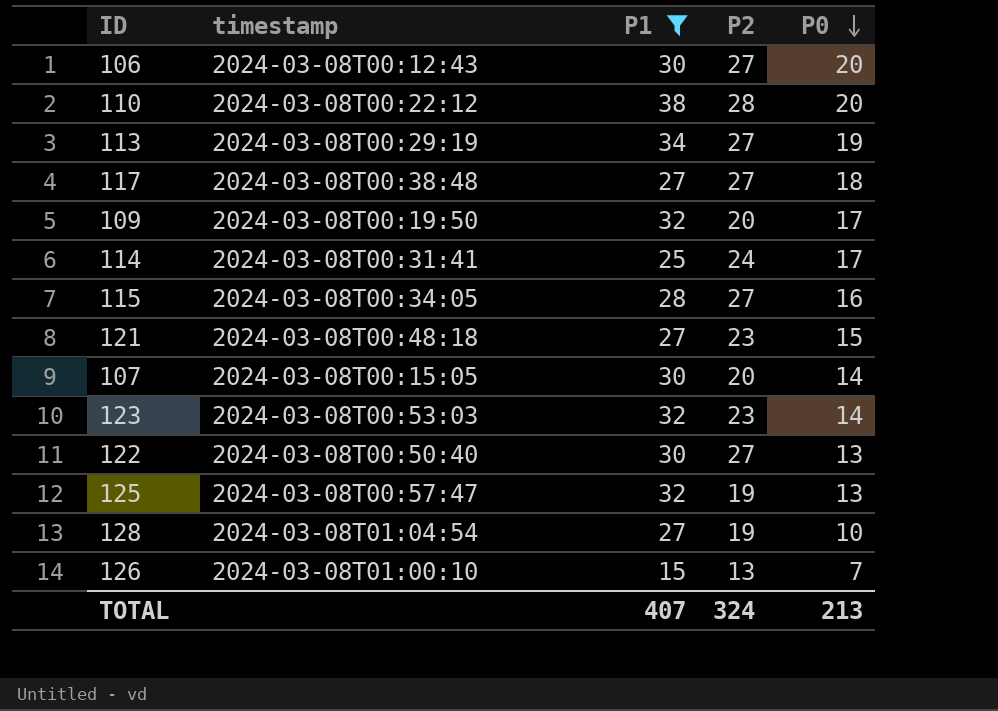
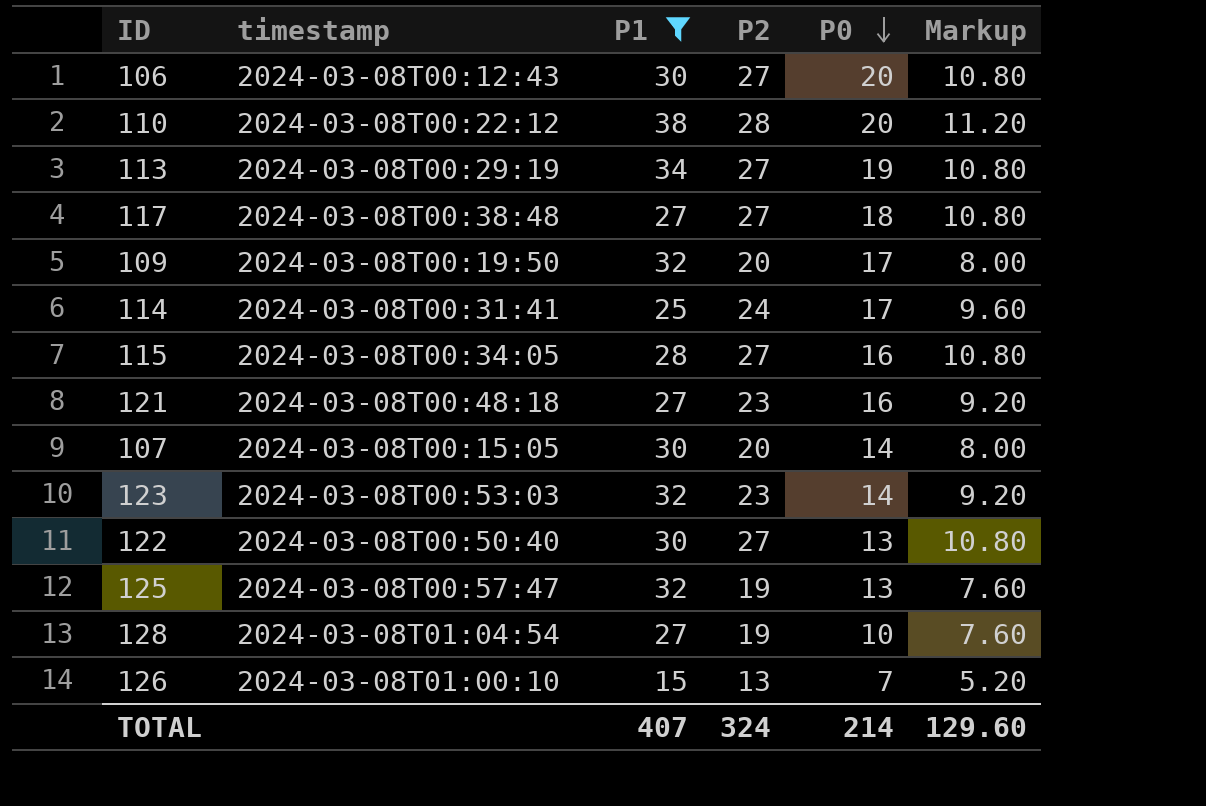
column Markup | formula: none -> [P2] * 0.4
121 | P0: 15 -> 16
TOTAL | P0: 213 -> 214

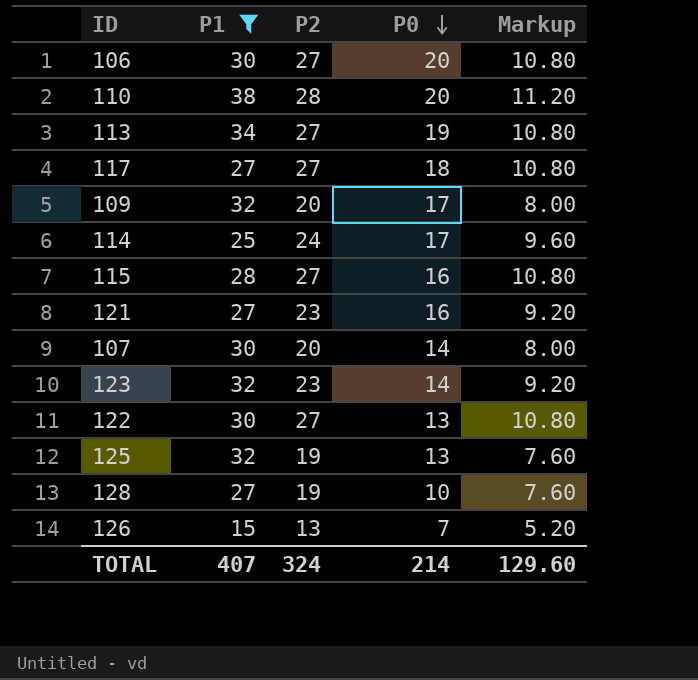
column timestamp | position: 2 -> none

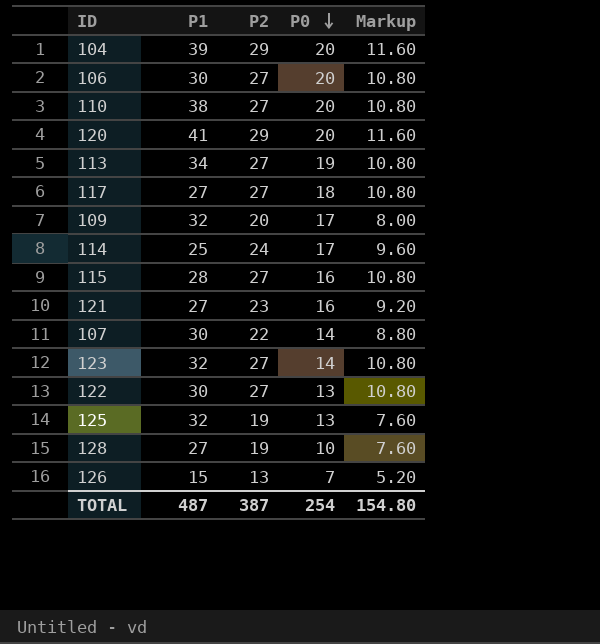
filter: P1 <= 38 -> none
110 | P2: 28 -> 27
110 | Markup: 11.20 -> 10.80
107 | P2: 20 -> 22
107 | Markup: 8.00 -> 8.80
123 | P2: 23 -> 27
123 | Markup: 9.20 -> 10.80
TOTAL | P1: 407 -> 487
TOTAL | P2: 324 -> 387
TOTAL | P0: 214 -> 254
TOTAL | Markup: 129.60 -> 154.80

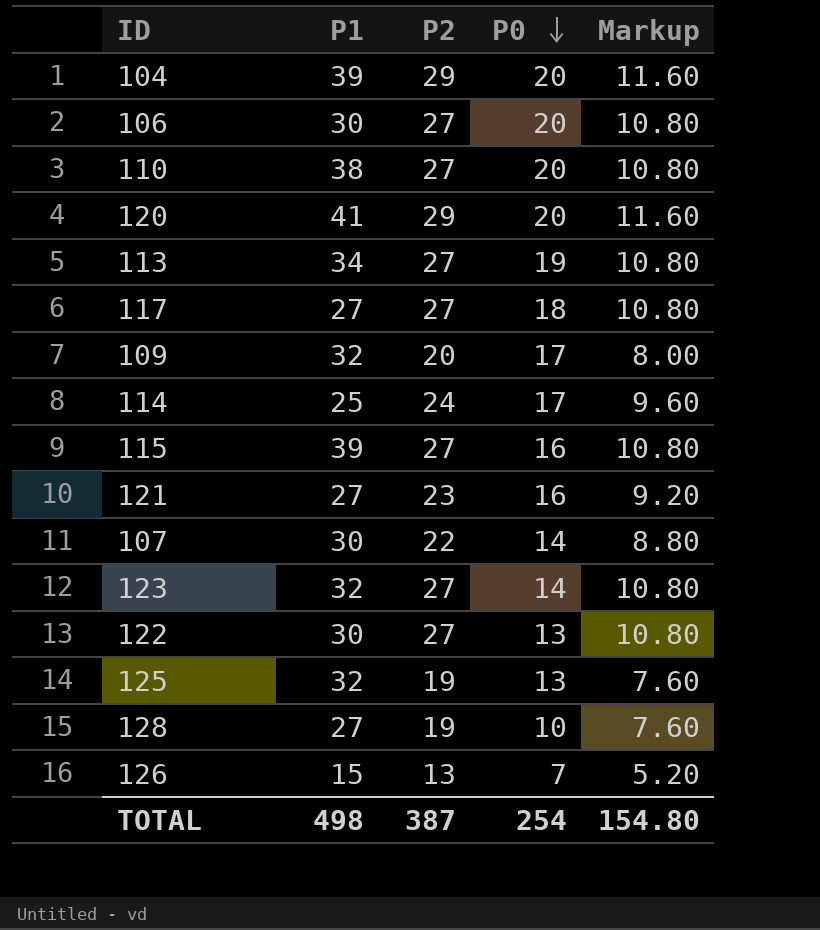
115 | P1: 28 -> 39
TOTAL | P1: 487 -> 498

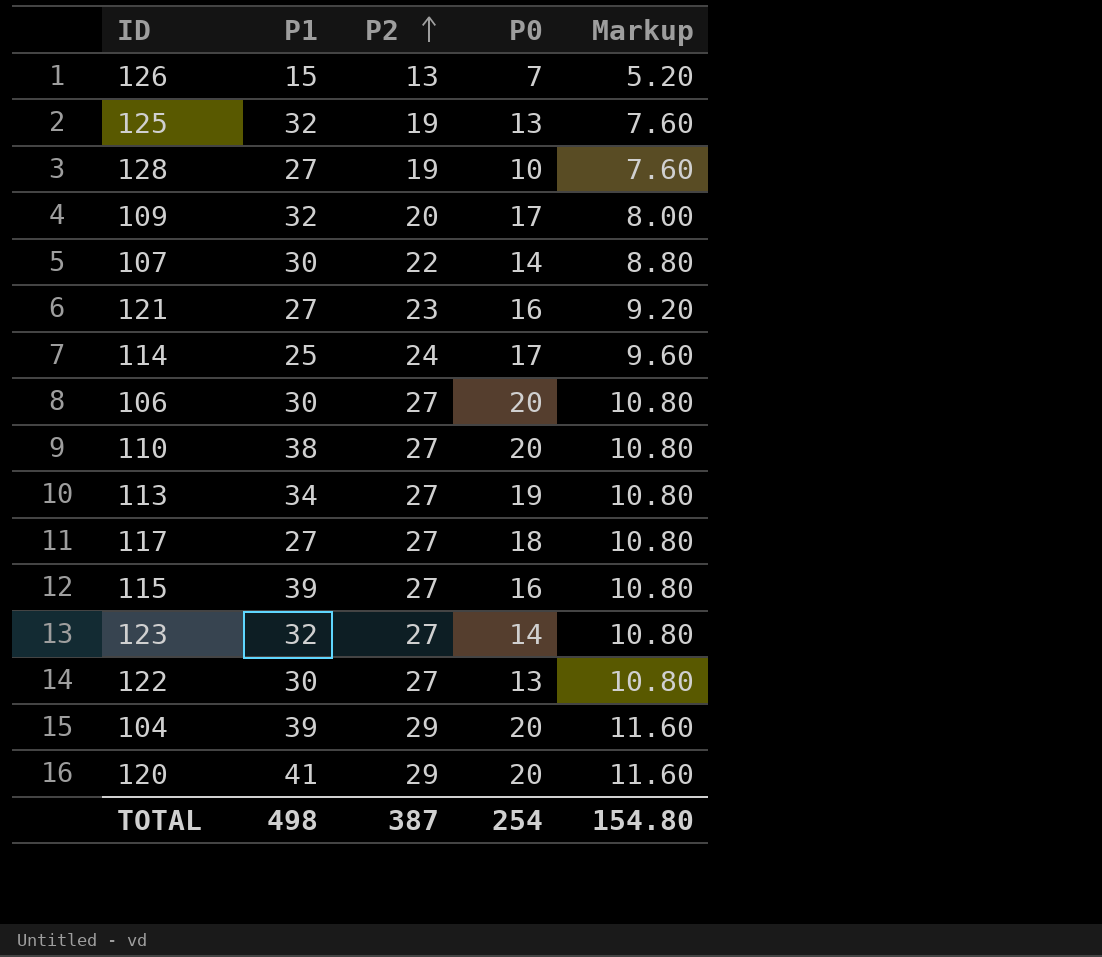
row order: P0 descending -> P2 ascending

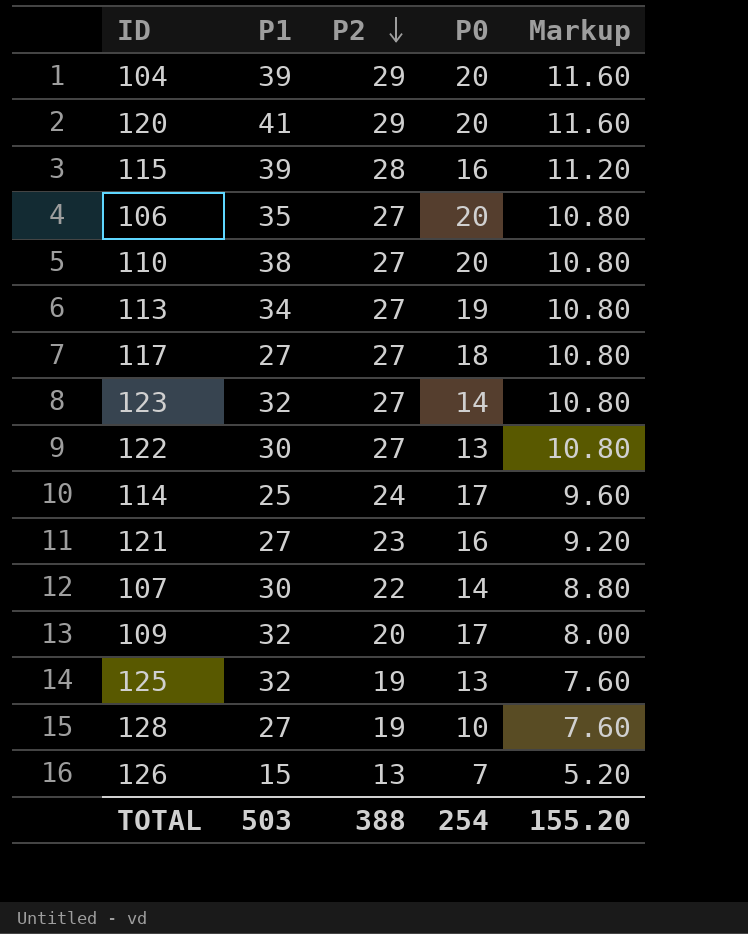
row order: P2 ascending -> P2 descending
115 | P2: 27 -> 28
115 | Markup: 10.80 -> 11.20
106 | P1: 30 -> 35
TOTAL | P1: 498 -> 503
TOTAL | P2: 387 -> 388
TOTAL | Markup: 154.80 -> 155.20

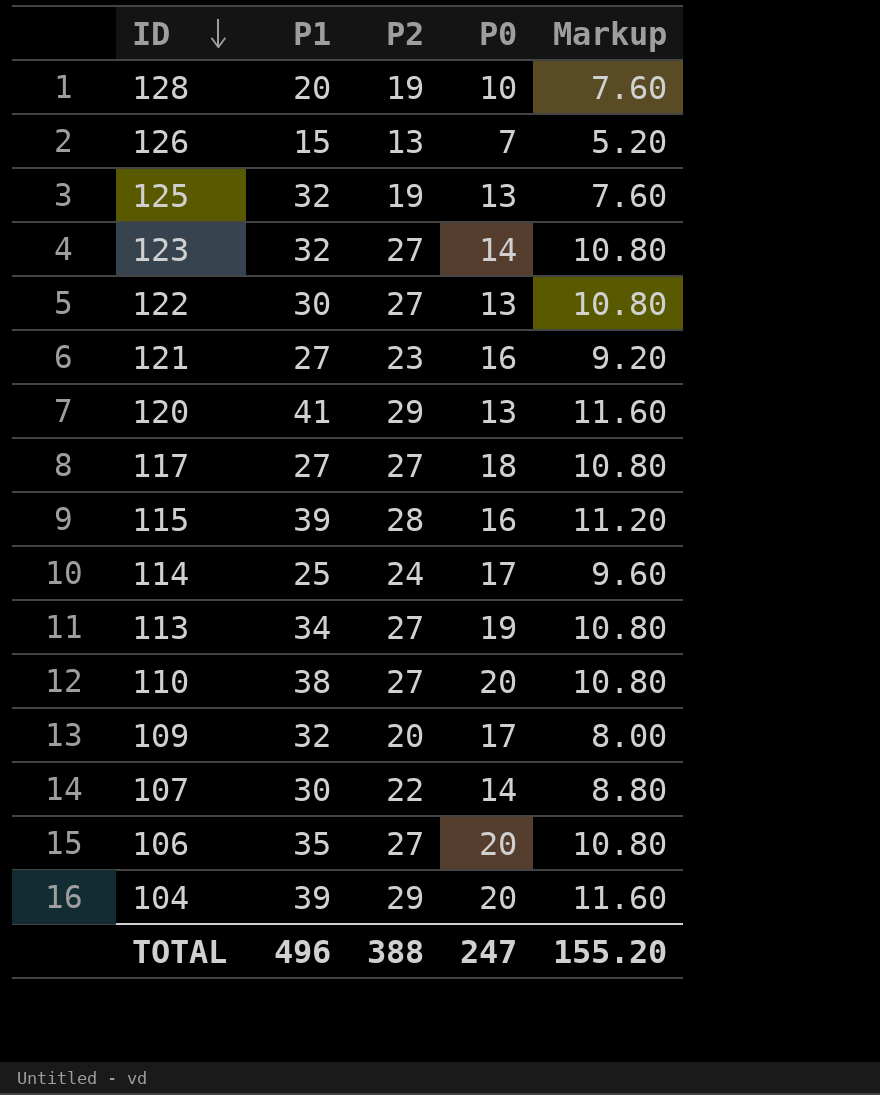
row order: P2 descending -> ID descending
128 | P1: 27 -> 20
120 | P0: 20 -> 13
TOTAL | P1: 503 -> 496
TOTAL | P0: 254 -> 247

